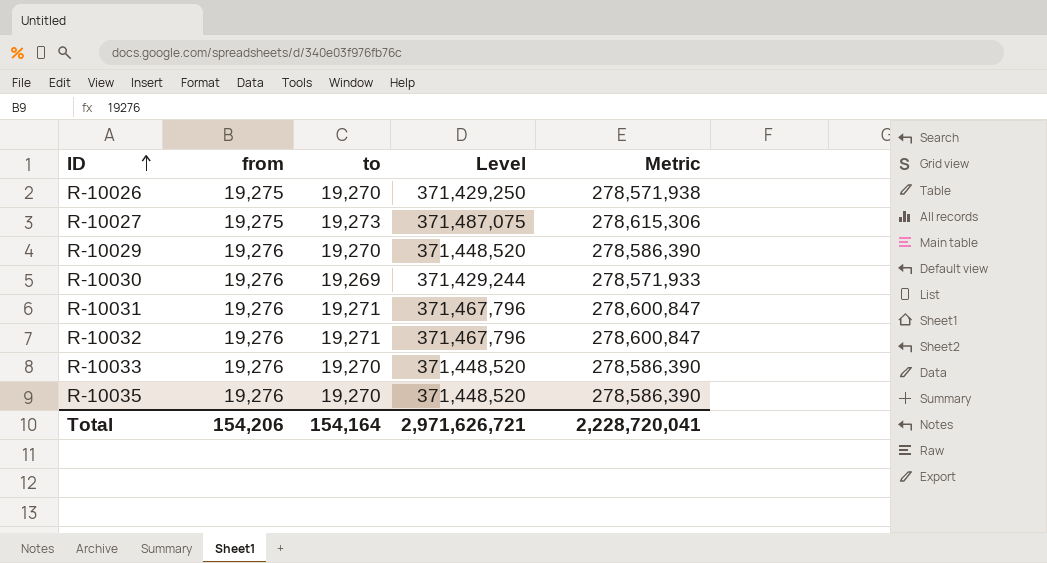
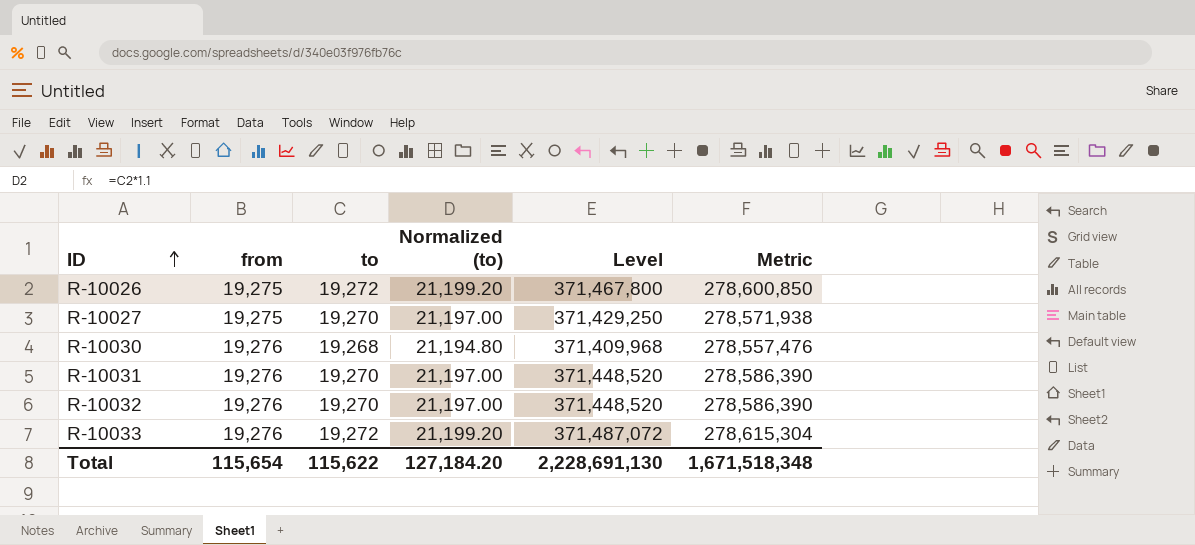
column Normalized (to) | formula: none -> [to] * 1.1
row R-10029: 19,276 | 19,270 | 371,448,520 | 278,586,390 -> none
row R-10035: 19,276 | 19,270 | 371,448,520 | 278,586,390 -> none
R-10026 | to: 19,270 -> 19,272
R-10026 | Level: 371,429,250 -> 371,467,800
R-10026 | Metric: 278,571,938 -> 278,600,850
R-10027 | to: 19,273 -> 19,270
R-10027 | Level: 371,487,075 -> 371,429,250
R-10027 | Metric: 278,615,306 -> 278,571,938
R-10030 | to: 19,269 -> 19,268
R-10030 | Level: 371,429,244 -> 371,409,968
R-10030 | Metric: 278,571,933 -> 278,557,476
R-10031 | to: 19,271 -> 19,270
R-10031 | Level: 371,467,796 -> 371,448,520
R-10031 | Metric: 278,600,847 -> 278,586,390
R-10032 | to: 19,271 -> 19,270
R-10032 | Level: 371,467,796 -> 371,448,520
R-10032 | Metric: 278,600,847 -> 278,586,390
R-10033 | to: 19,270 -> 19,272
R-10033 | Level: 371,448,520 -> 371,487,072
R-10033 | Metric: 278,586,390 -> 278,615,304
Total | from: 154,206 -> 115,654
Total | to: 154,164 -> 115,622
Total | Level: 2,971,626,721 -> 2,228,691,130
Total | Metric: 2,228,720,041 -> 1,671,518,348

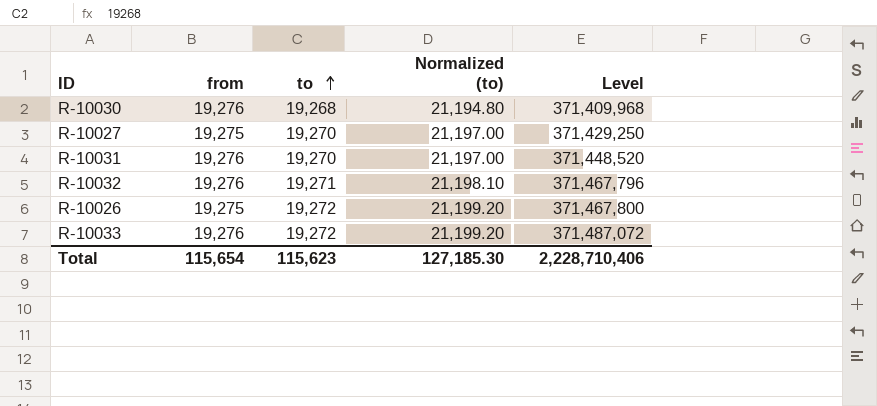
row order: ID ascending -> to ascending
column Metric | formula: [Level] * 0.75 -> none
R-10032 | to: 19,270 -> 19,271
R-10032 | Normalized (to): 21,197.00 -> 21,198.10
R-10032 | Level: 371,448,520 -> 371,467,796
Total | to: 115,622 -> 115,623
Total | Normalized (to): 127,184.20 -> 127,185.30
Total | Level: 2,228,691,130 -> 2,228,710,406

